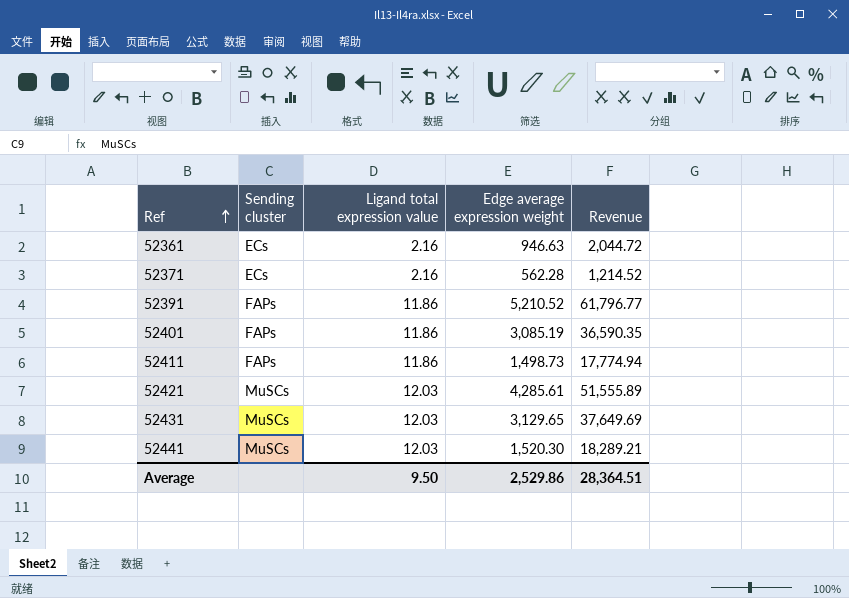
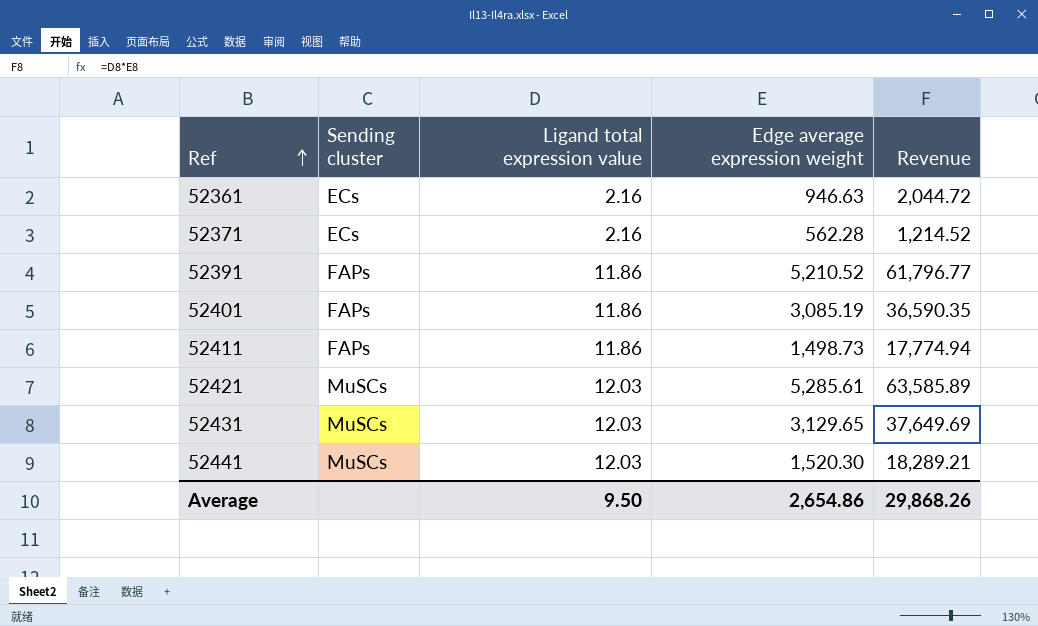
52421 | Edge average expression weight: 4,285.61 -> 5,285.61
52421 | Revenue: 51,555.89 -> 63,585.89
Average | Edge average expression weight: 2,529.86 -> 2,654.86
Average | Revenue: 28,364.51 -> 29,868.26

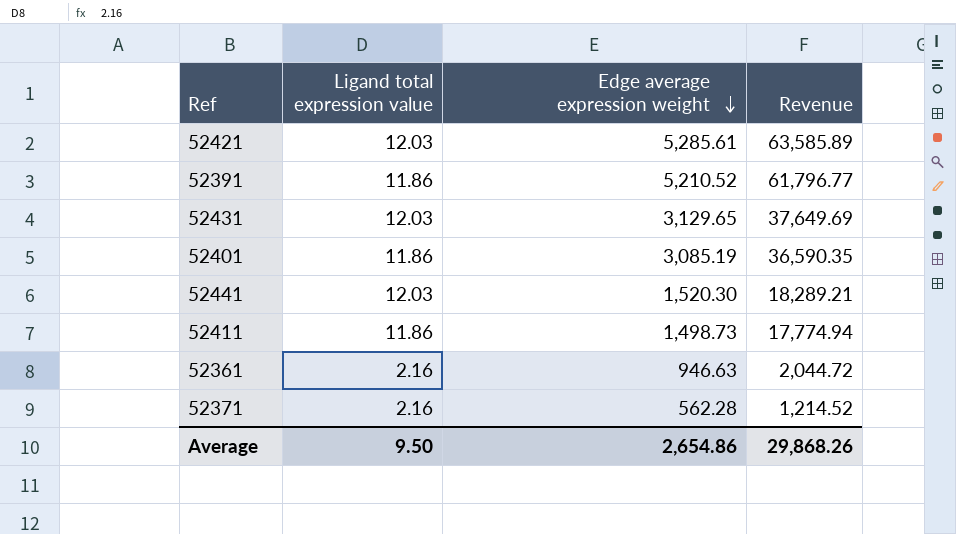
row order: Ref ascending -> Edge average expression weight descending
column Sending cluster | position: 2 -> none

